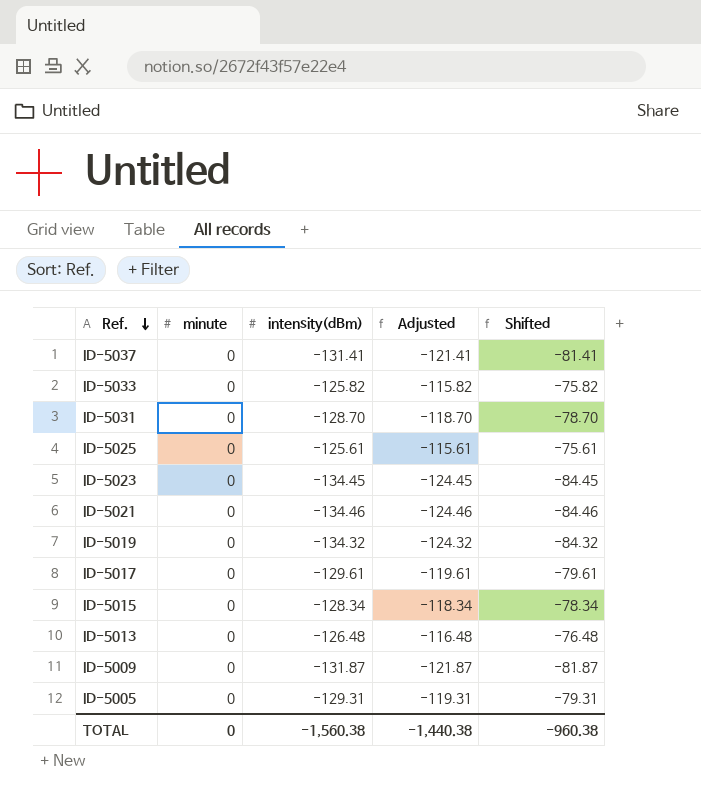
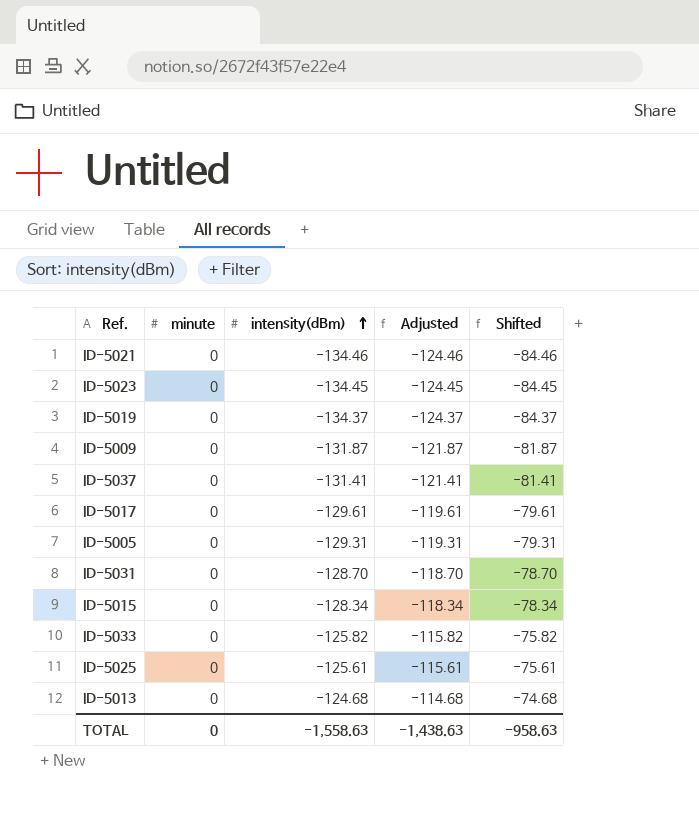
row order: Ref. descending -> intensity(dBm) ascending
ID-5019 | intensity(dBm): -134.32 -> -134.37
ID-5019 | Adjusted: -124.32 -> -124.37
ID-5019 | Shifted: -84.32 -> -84.37
ID-5013 | intensity(dBm): -126.48 -> -124.68
ID-5013 | Adjusted: -116.48 -> -114.68
ID-5013 | Shifted: -76.48 -> -74.68
TOTAL | intensity(dBm): -1,560.38 -> -1,558.63
TOTAL | Adjusted: -1,440.38 -> -1,438.63
TOTAL | Shifted: -960.38 -> -958.63

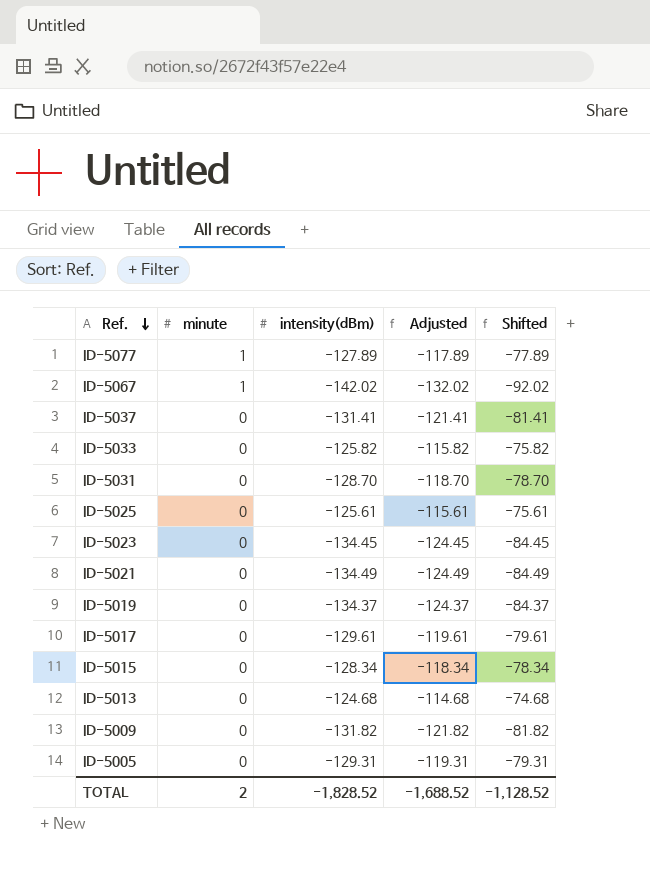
row order: intensity(dBm) ascending -> Ref. descending
row ID-5077: none -> 1 | -127.89 | -117.89 | -77.89
row ID-5067: none -> 1 | -142.02 | -132.02 | -92.02
ID-5021 | intensity(dBm): -134.46 -> -134.49
ID-5021 | Adjusted: -124.46 -> -124.49
ID-5021 | Shifted: -84.46 -> -84.49
ID-5009 | intensity(dBm): -131.87 -> -131.82
ID-5009 | Adjusted: -121.87 -> -121.82
ID-5009 | Shifted: -81.87 -> -81.82
TOTAL | minute: 0 -> 2
TOTAL | intensity(dBm): -1,558.63 -> -1,828.52
TOTAL | Adjusted: -1,438.63 -> -1,688.52
TOTAL | Shifted: -958.63 -> -1,128.52

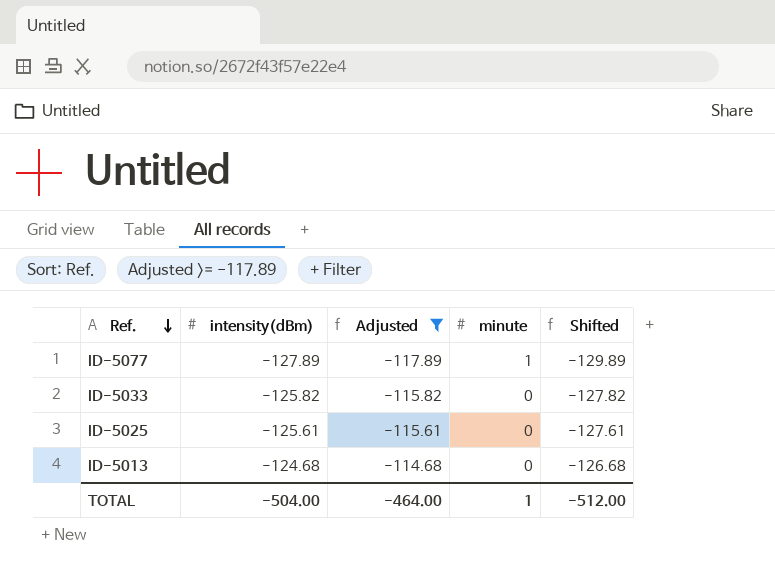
filter: none -> Adjusted >= -117.89
column minute | position: 2 -> 4
column Shifted | formula: [intensity(dBm)] + 50 -> [intensity(dBm)] - 2
TOTAL | intensity(dBm): -1,828.52 -> -504.00
TOTAL | Adjusted: -1,688.52 -> -464.00
TOTAL | minute: 2 -> 1
TOTAL | Shifted: -1,128.52 -> -512.00

